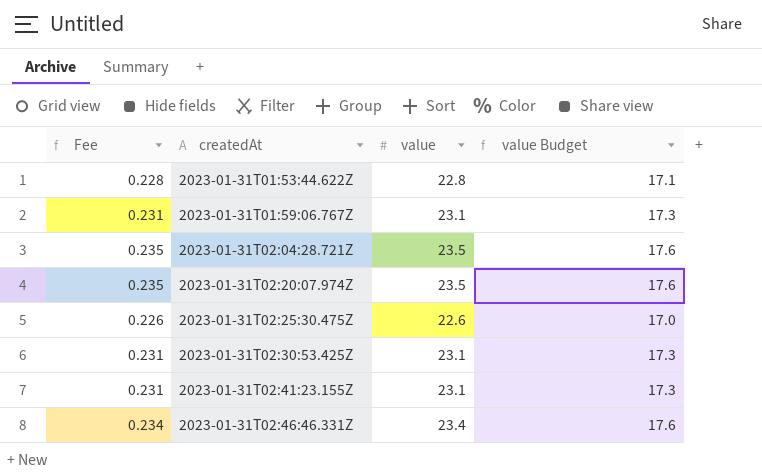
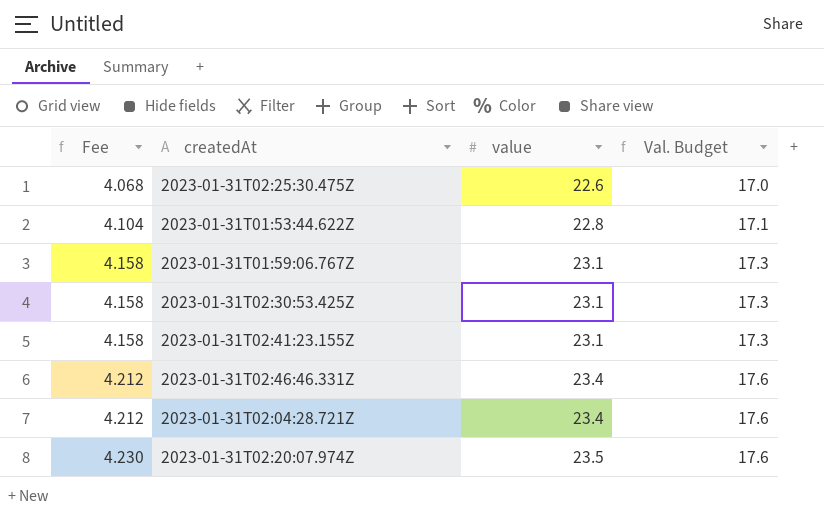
row order: createdAt ascending -> Fee ascending
column Fee | formula: [value] * 0.01 -> [value] * 0.18
column name: value Budget -> Val. Budget
2023-01-31T02:04:28.721Z | value: 23.5 -> 23.4

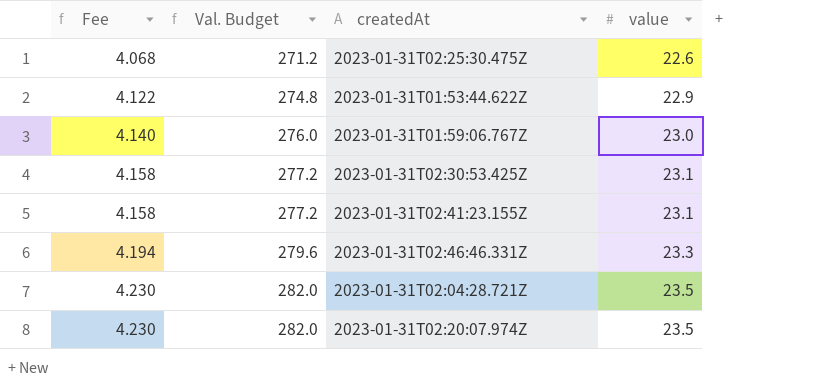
column Val. Budget | formula: [value] * 0.75 -> [value] * 12
column Val. Budget | position: 4 -> 2
2023-01-31T01:53:44.622Z | Fee: 4.104 -> 4.122
2023-01-31T01:53:44.622Z | value: 22.8 -> 22.9
2023-01-31T01:59:06.767Z | Fee: 4.158 -> 4.140
2023-01-31T01:59:06.767Z | value: 23.1 -> 23.0
2023-01-31T02:46:46.331Z | Fee: 4.212 -> 4.194
2023-01-31T02:46:46.331Z | value: 23.4 -> 23.3
2023-01-31T02:04:28.721Z | Fee: 4.212 -> 4.230
2023-01-31T02:04:28.721Z | value: 23.4 -> 23.5

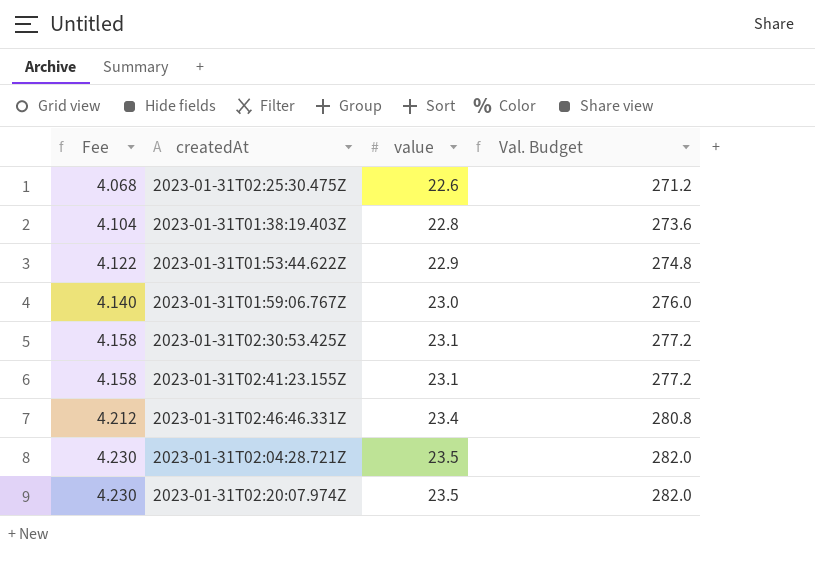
column Val. Budget | position: 2 -> 4
row 2023-01-31T01:38:19.403Z: none -> 4.104 | 22.8 | 273.6
2023-01-31T02:46:46.331Z | Fee: 4.194 -> 4.212
2023-01-31T02:46:46.331Z | value: 23.3 -> 23.4
2023-01-31T02:46:46.331Z | Val. Budget: 279.6 -> 280.8

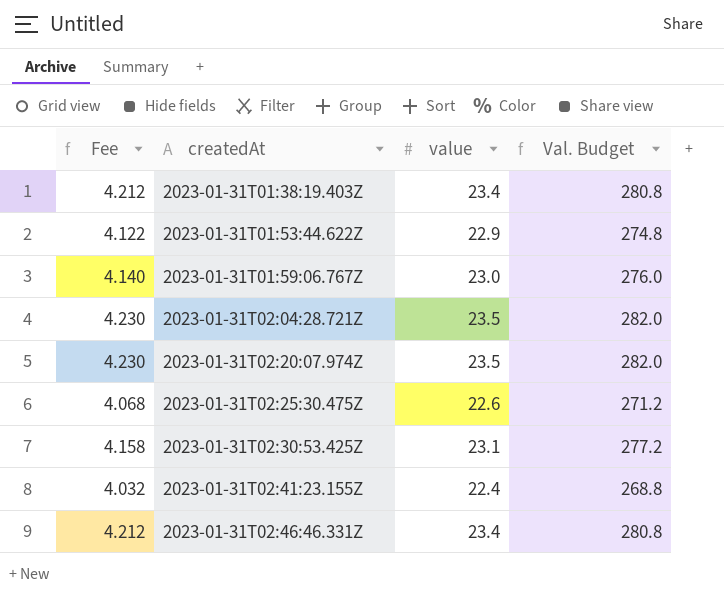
row order: Fee ascending -> createdAt ascending
2023-01-31T01:38:19.403Z | Fee: 4.104 -> 4.212
2023-01-31T01:38:19.403Z | value: 22.8 -> 23.4
2023-01-31T01:38:19.403Z | Val. Budget: 273.6 -> 280.8
2023-01-31T02:41:23.155Z | Fee: 4.158 -> 4.032
2023-01-31T02:41:23.155Z | value: 23.1 -> 22.4
2023-01-31T02:41:23.155Z | Val. Budget: 277.2 -> 268.8

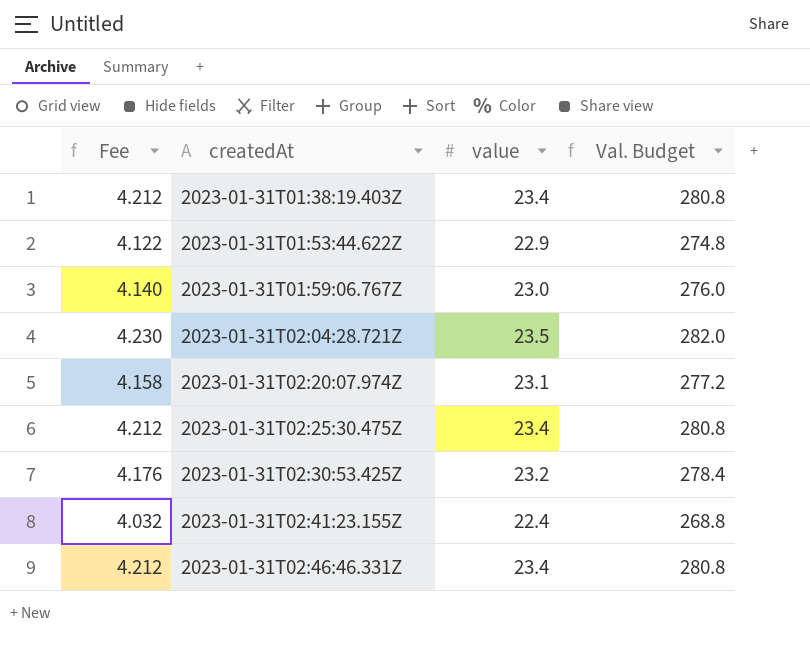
2023-01-31T02:20:07.974Z | Fee: 4.230 -> 4.158
2023-01-31T02:20:07.974Z | value: 23.5 -> 23.1
2023-01-31T02:20:07.974Z | Val. Budget: 282.0 -> 277.2
2023-01-31T02:25:30.475Z | Fee: 4.068 -> 4.212
2023-01-31T02:25:30.475Z | value: 22.6 -> 23.4
2023-01-31T02:25:30.475Z | Val. Budget: 271.2 -> 280.8
2023-01-31T02:30:53.425Z | Fee: 4.158 -> 4.176
2023-01-31T02:30:53.425Z | value: 23.1 -> 23.2
2023-01-31T02:30:53.425Z | Val. Budget: 277.2 -> 278.4

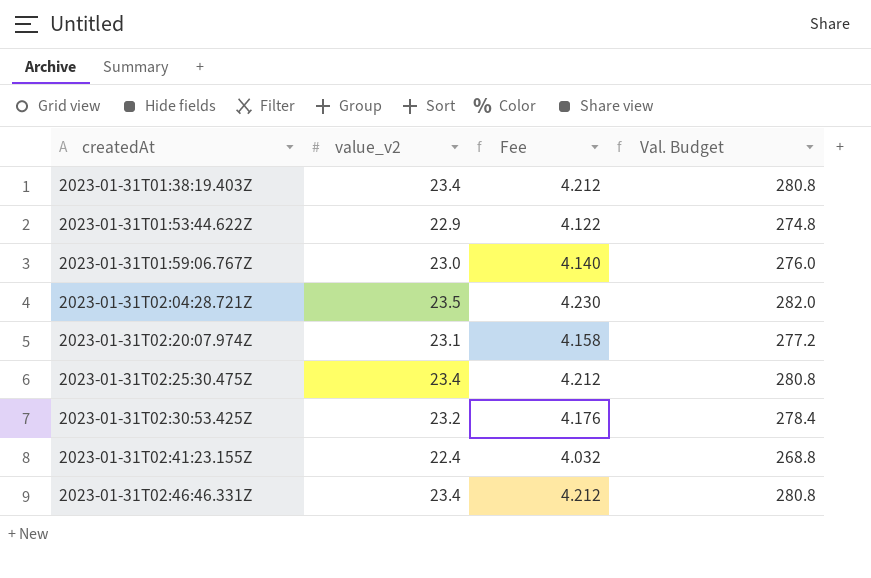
column name: value -> value_v2
column Fee | position: 1 -> 3

